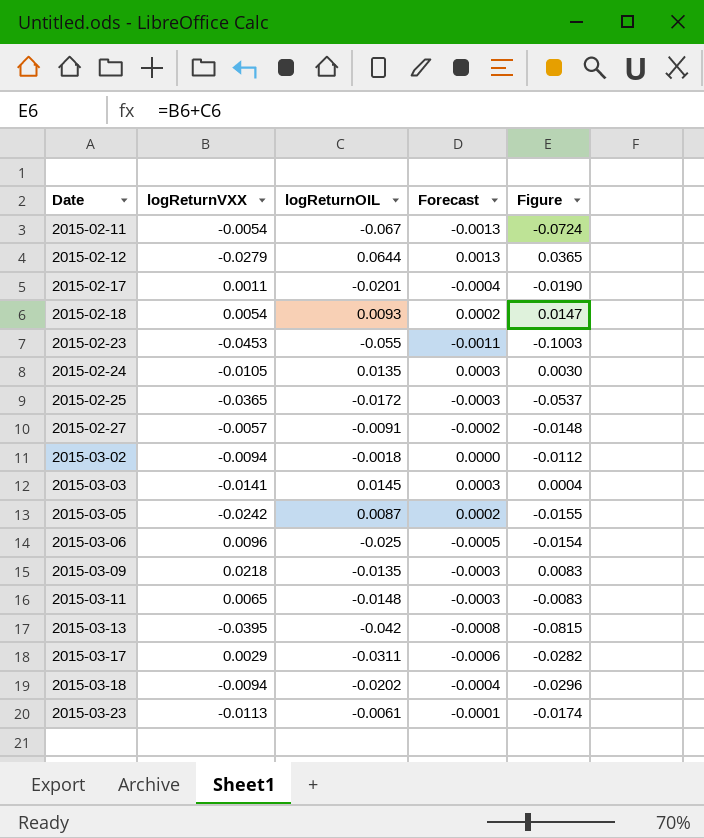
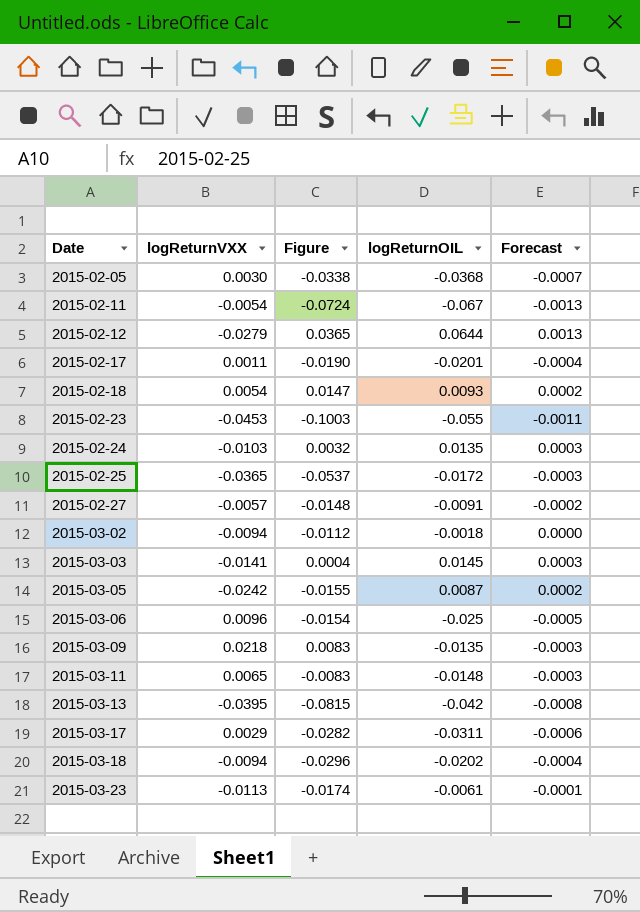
column Figure | position: 5 -> 3
row 2015-02-05: none -> 0.0030 | -0.0338 | -0.0368 | -0.0007
2015-02-24 | logReturnVXX: -0.0105 -> -0.0103
2015-02-24 | Figure: 0.0030 -> 0.0032

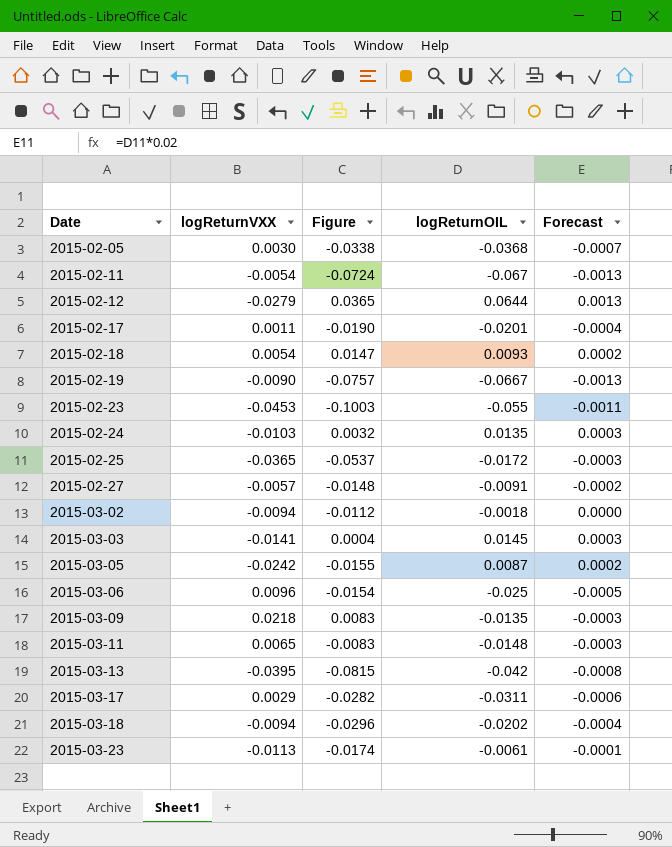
row 2015-02-19: none -> -0.0090 | -0.0757 | -0.0667 | -0.0013

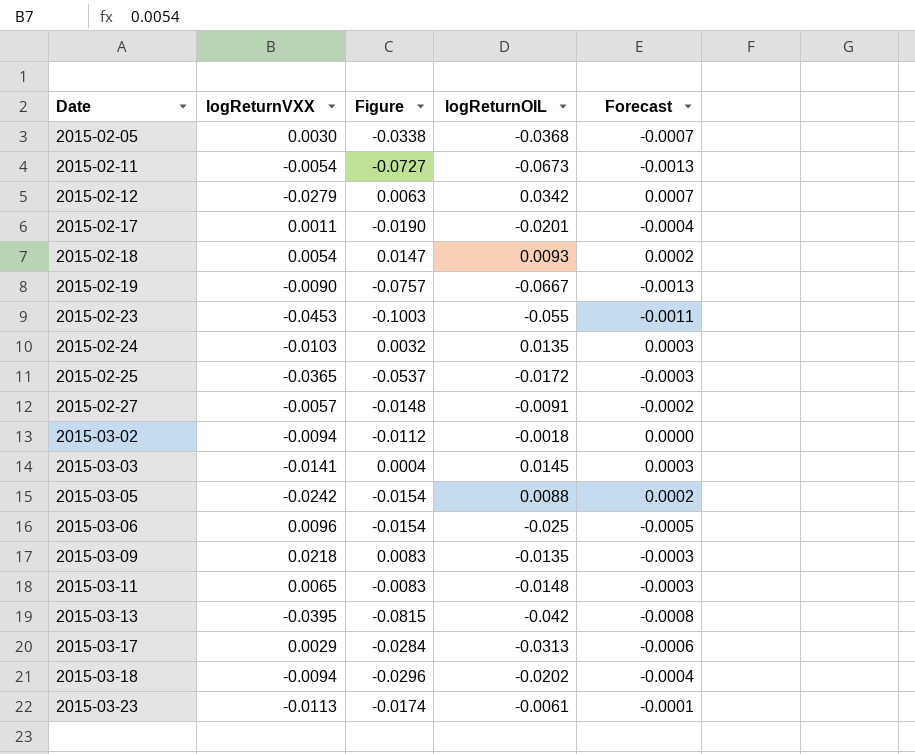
2015-02-11 | Figure: -0.0724 -> -0.0727
2015-02-11 | logReturnOIL: -0.067 -> -0.0673
2015-02-12 | Figure: 0.0365 -> 0.0063
2015-02-12 | logReturnOIL: 0.0644 -> 0.0342
2015-02-12 | Forecast: 0.0013 -> 0.0007
2015-03-05 | Figure: -0.0155 -> -0.0154
2015-03-05 | logReturnOIL: 0.0087 -> 0.0088
2015-03-17 | Figure: -0.0282 -> -0.0284
2015-03-17 | logReturnOIL: -0.0311 -> -0.0313

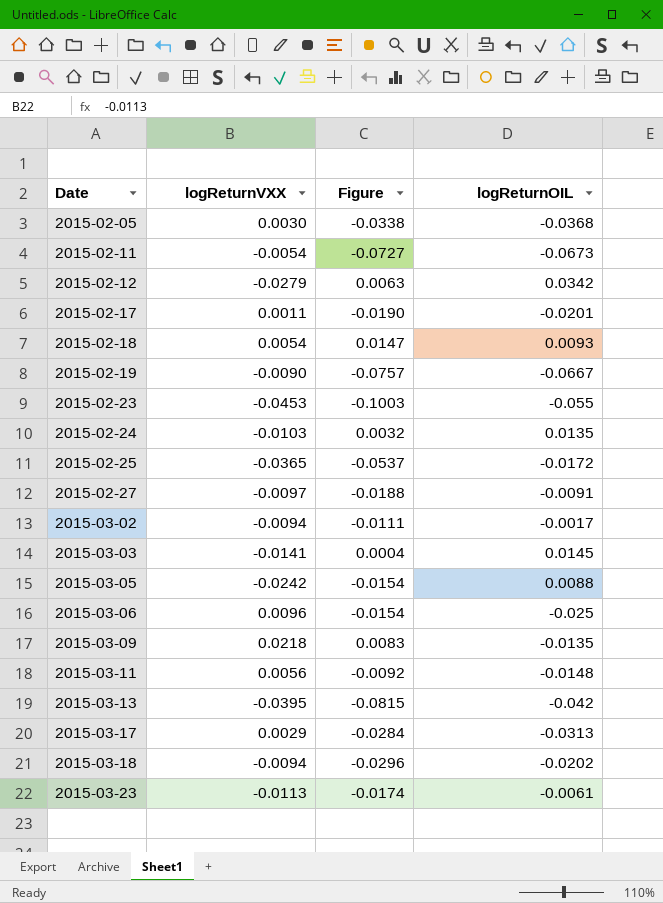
column Forecast | formula: [logReturnOIL] * 0.02 -> none
2015-02-27 | logReturnVXX: -0.0057 -> -0.0097
2015-02-27 | Figure: -0.0148 -> -0.0188
2015-03-02 | Figure: -0.0112 -> -0.0111
2015-03-02 | logReturnOIL: -0.0018 -> -0.0017
2015-03-11 | logReturnVXX: 0.0065 -> 0.0056
2015-03-11 | Figure: -0.0083 -> -0.0092

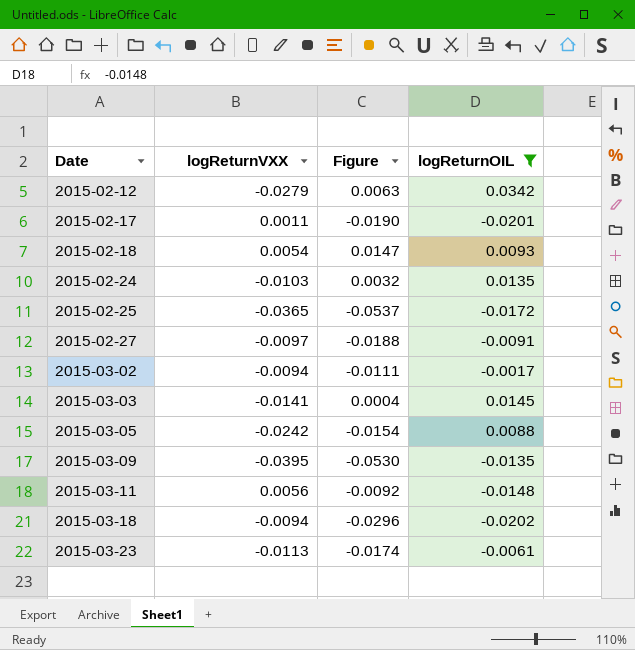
filter: none -> logReturnOIL >= -0.0202
2015-03-09 | logReturnVXX: 0.0218 -> -0.0395
2015-03-09 | Figure: 0.0083 -> -0.0530

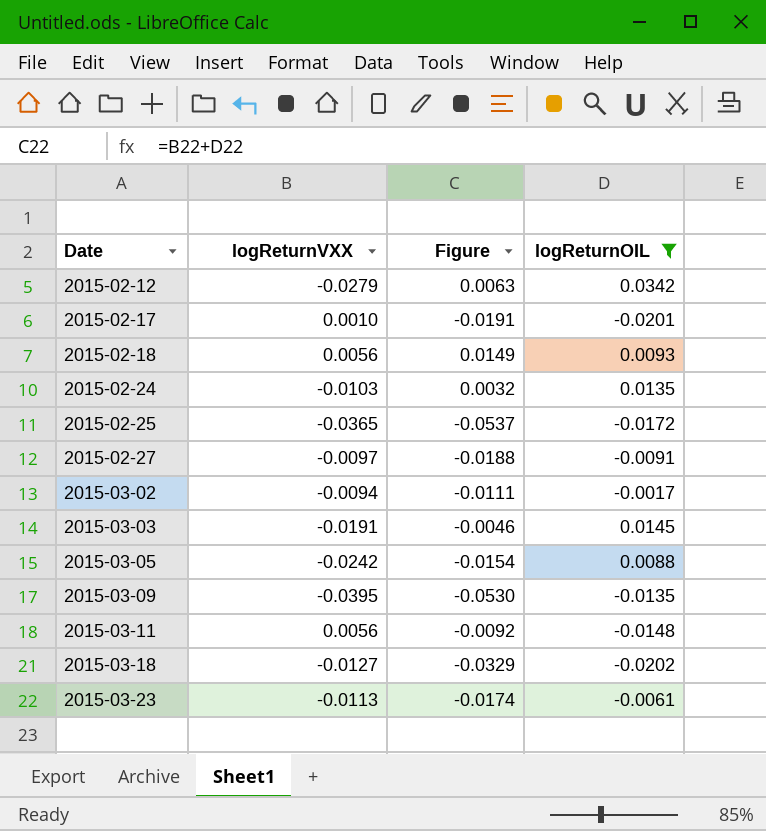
2015-02-17 | logReturnVXX: 0.0011 -> 0.0010
2015-02-17 | Figure: -0.0190 -> -0.0191
2015-02-18 | logReturnVXX: 0.0054 -> 0.0056
2015-02-18 | Figure: 0.0147 -> 0.0149
2015-03-03 | logReturnVXX: -0.0141 -> -0.0191
2015-03-03 | Figure: 0.0004 -> -0.0046
2015-03-18 | logReturnVXX: -0.0094 -> -0.0127
2015-03-18 | Figure: -0.0296 -> -0.0329

